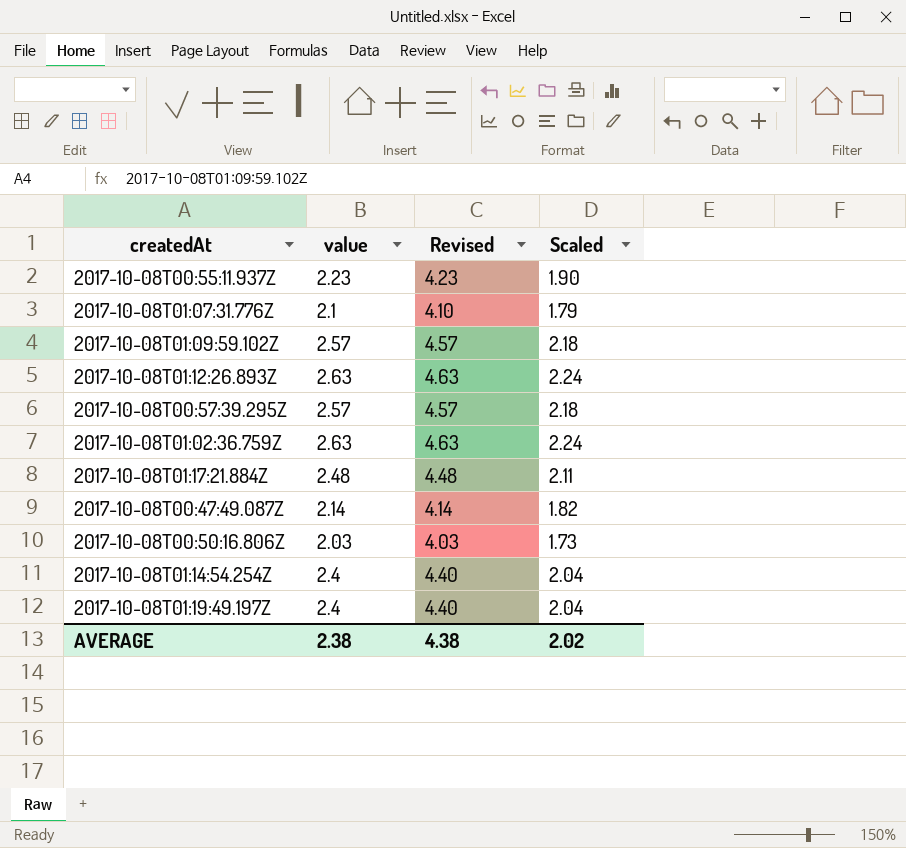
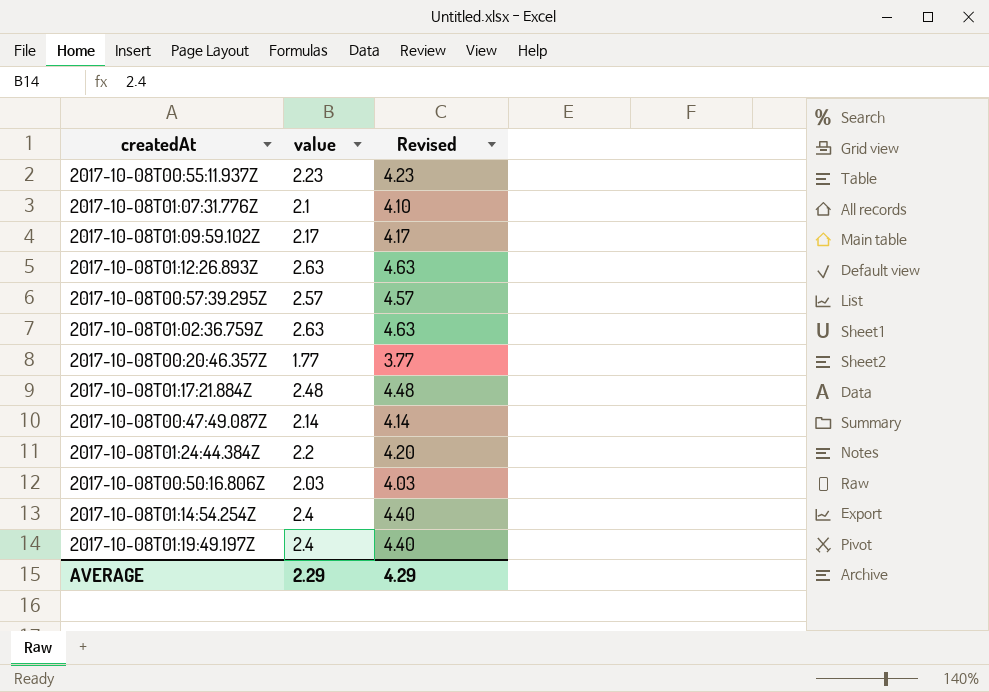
column Scaled | formula: [value] * 0.85 -> none
2017-10-08T01:09:59.102Z | value: 2.57 -> 2.17
2017-10-08T01:09:59.102Z | Revised: 4.57 -> 4.17
row 2017-10-08T00:20:46.357Z: none -> 1.77 | 3.77
row 2017-10-08T01:24:44.384Z: none -> 2.2 | 4.20
AVERAGE | value: 2.38 -> 2.29
AVERAGE | Revised: 4.38 -> 4.29

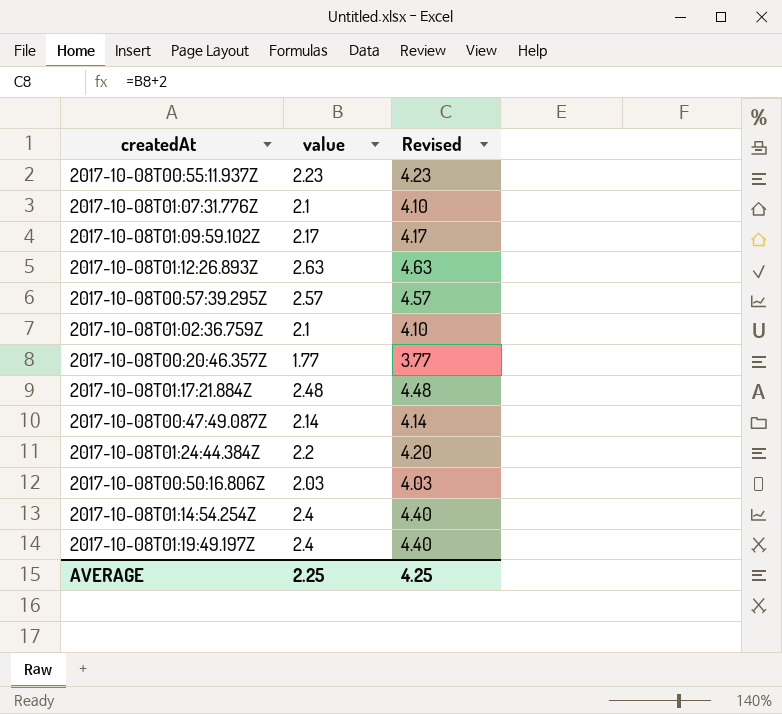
2017-10-08T01:02:36.759Z | value: 2.63 -> 2.1
2017-10-08T01:02:36.759Z | Revised: 4.63 -> 4.10
AVERAGE | value: 2.29 -> 2.25
AVERAGE | Revised: 4.29 -> 4.25

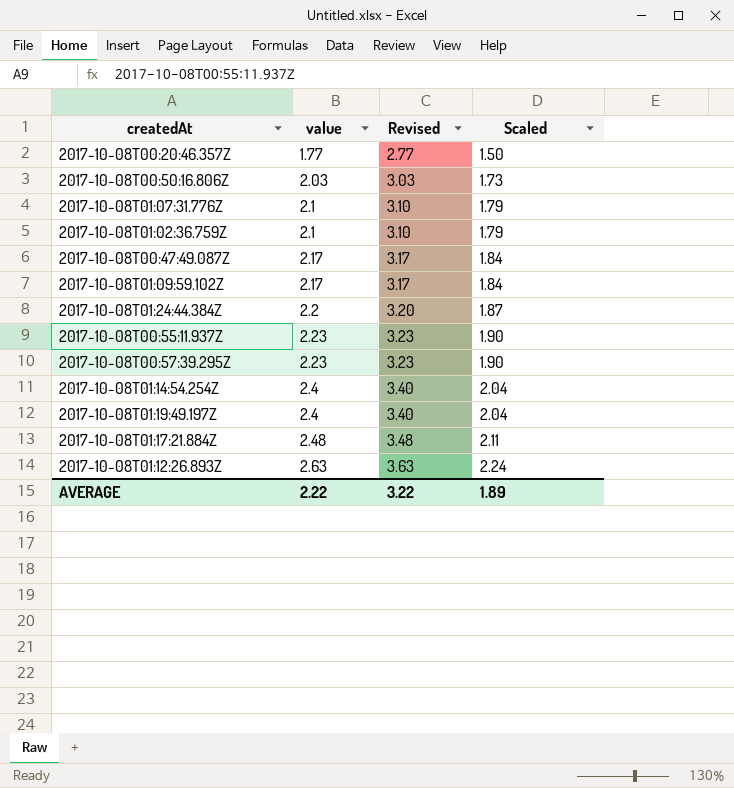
row order: none -> value ascending
column Revised | formula: [value] + 2 -> [value] + 1
column Scaled | formula: none -> [value] * 0.85
2017-10-08T00:47:49.087Z | value: 2.14 -> 2.17
2017-10-08T00:57:39.295Z | value: 2.57 -> 2.23
AVERAGE | value: 2.25 -> 2.22
AVERAGE | Revised: 4.25 -> 3.22

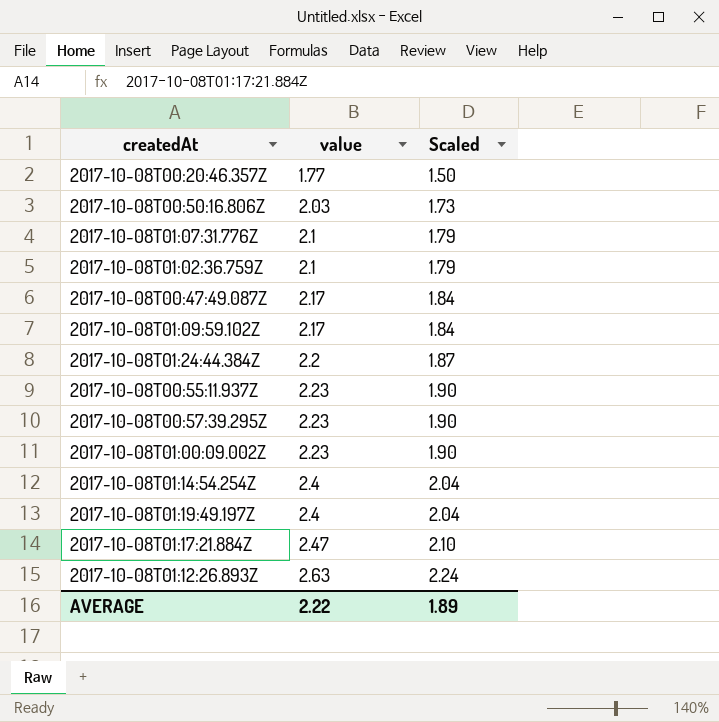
column Revised | formula: [value] + 1 -> none
row 2017-10-08T01:00:09.002Z: none -> 2.23 | 1.90
2017-10-08T01:17:21.884Z | value: 2.48 -> 2.47
2017-10-08T01:17:21.884Z | Scaled: 2.11 -> 2.10

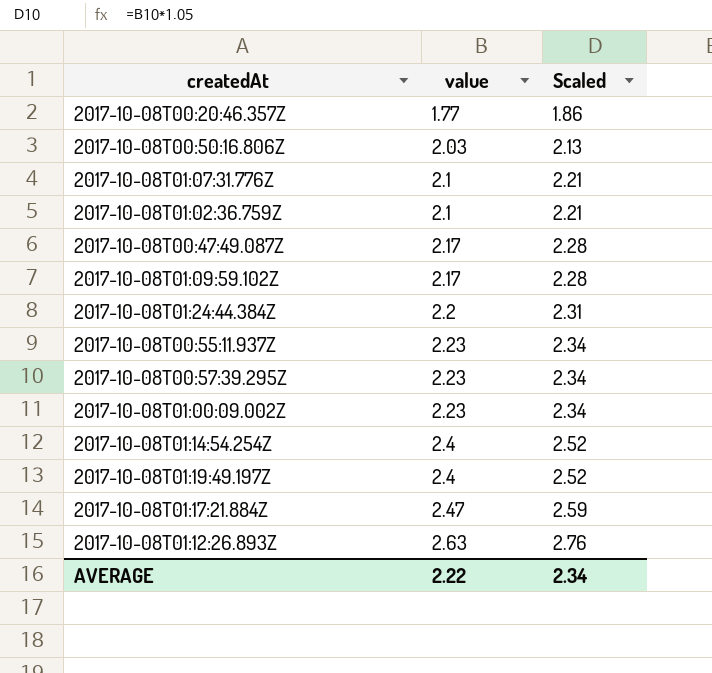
column Scaled | formula: [value] * 0.85 -> [value] * 1.05
AVERAGE | Scaled: 1.89 -> 2.34

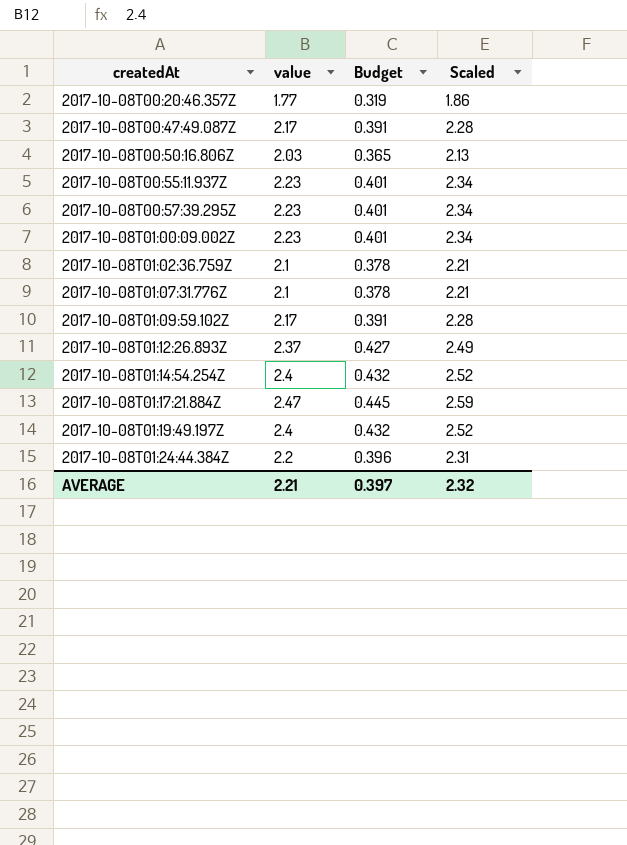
row order: value ascending -> createdAt ascending
column Budget | formula: none -> [value] * 0.18
2017-10-08T01:12:26.893Z | value: 2.63 -> 2.37
2017-10-08T01:12:26.893Z | Scaled: 2.76 -> 2.49
AVERAGE | value: 2.22 -> 2.21
AVERAGE | Scaled: 2.34 -> 2.32

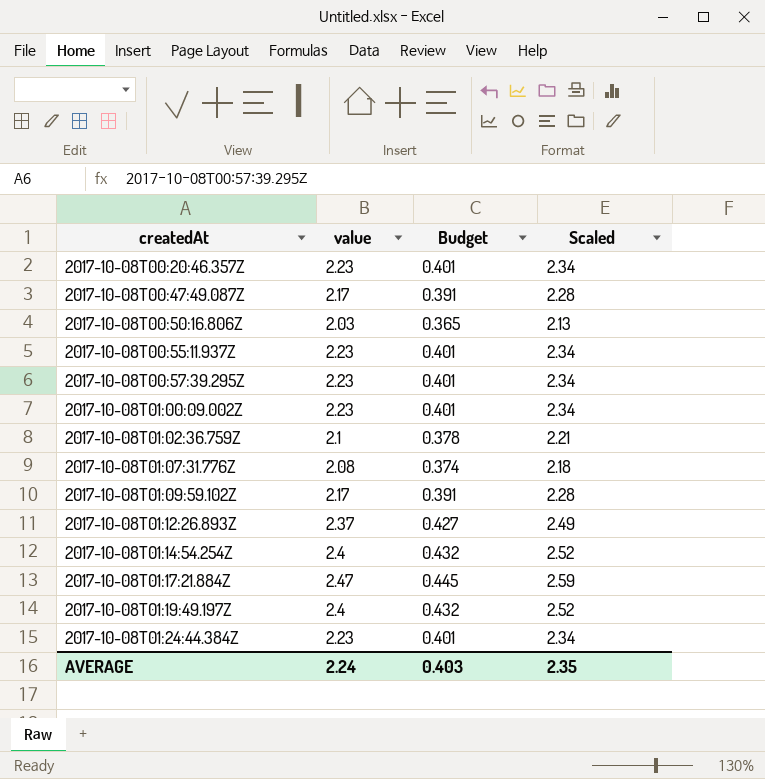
2017-10-08T00:20:46.357Z | value: 1.77 -> 2.23
2017-10-08T00:20:46.357Z | Budget: 0.319 -> 0.401
2017-10-08T00:20:46.357Z | Scaled: 1.86 -> 2.34
2017-10-08T01:07:31.776Z | value: 2.1 -> 2.08
2017-10-08T01:07:31.776Z | Budget: 0.378 -> 0.374
2017-10-08T01:07:31.776Z | Scaled: 2.21 -> 2.18
2017-10-08T01:24:44.384Z | value: 2.2 -> 2.23
2017-10-08T01:24:44.384Z | Budget: 0.396 -> 0.401
2017-10-08T01:24:44.384Z | Scaled: 2.31 -> 2.34
AVERAGE | value: 2.21 -> 2.24
AVERAGE | Budget: 0.397 -> 0.403
AVERAGE | Scaled: 2.32 -> 2.35

